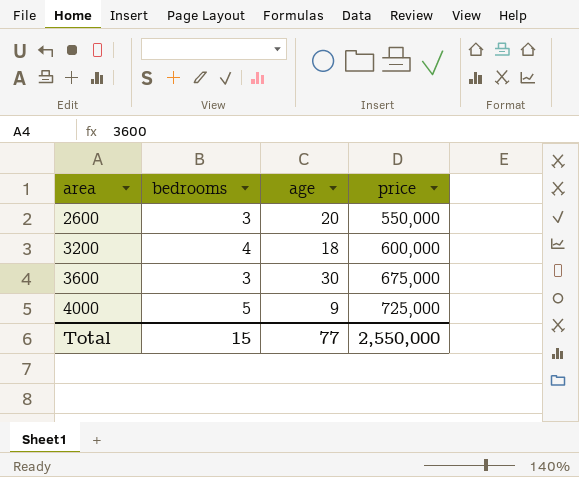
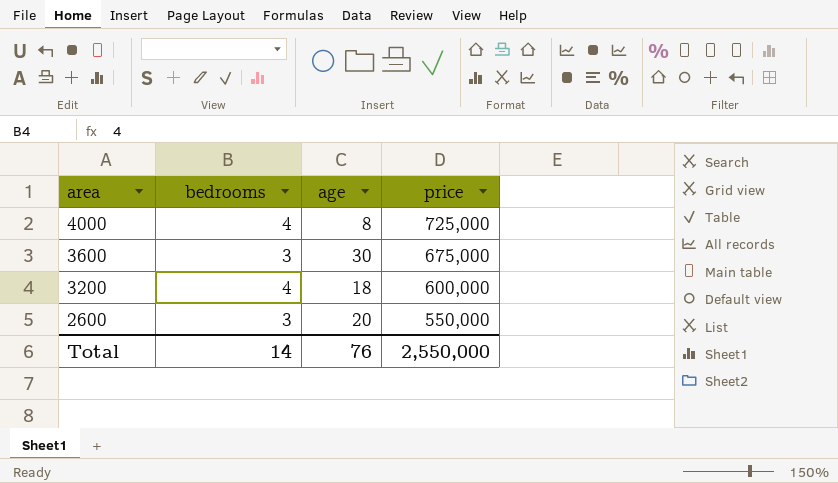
row order: area ascending -> area descending
4000 | bedrooms: 5 -> 4
4000 | age: 9 -> 8
Total | bedrooms: 15 -> 14
Total | age: 77 -> 76

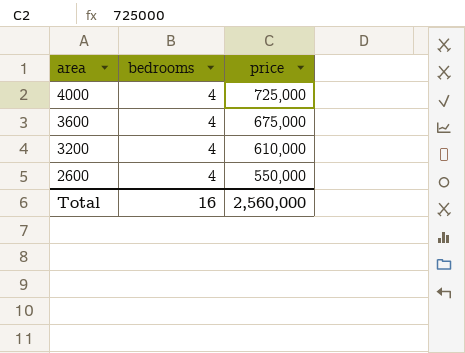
column age | position: 3 -> none
3600 | bedrooms: 3 -> 4
3200 | price: 600,000 -> 610,000
2600 | bedrooms: 3 -> 4
Total | bedrooms: 14 -> 16
Total | price: 2,550,000 -> 2,560,000

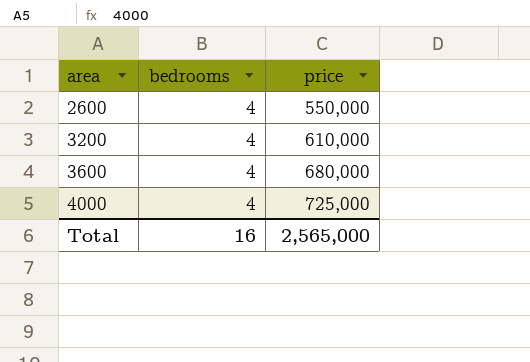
row order: area descending -> area ascending
3600 | price: 675,000 -> 680,000
Total | price: 2,560,000 -> 2,565,000

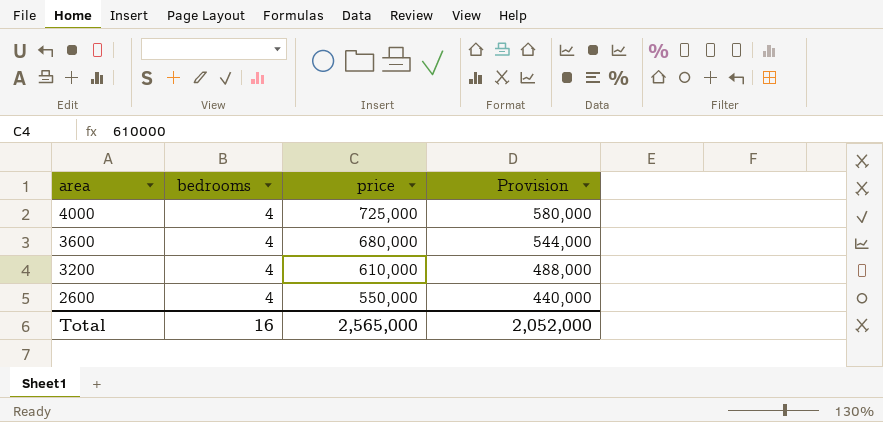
row order: area ascending -> area descending
column Provision | formula: none -> [price] * 0.8

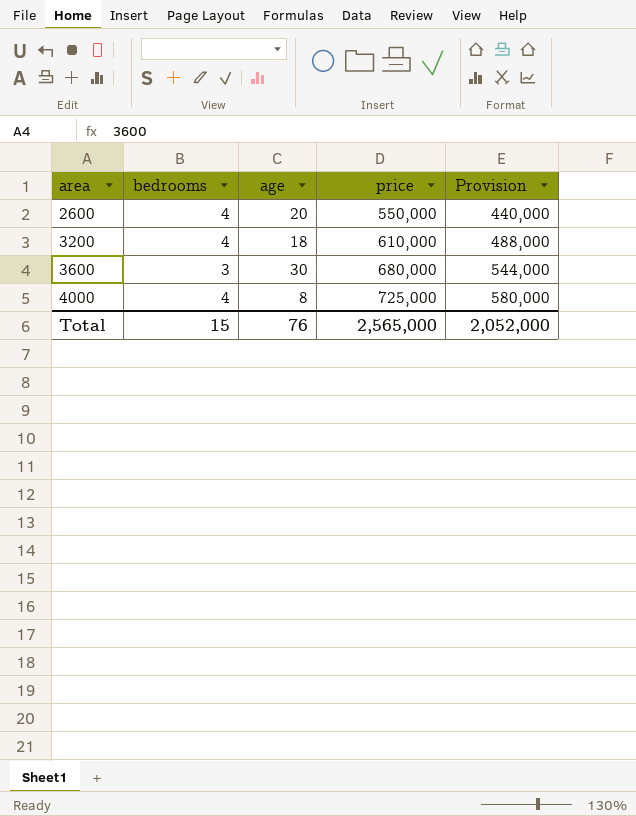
row order: area descending -> area ascending
column age | position: none -> 3
3600 | bedrooms: 4 -> 3
Total | bedrooms: 16 -> 15

